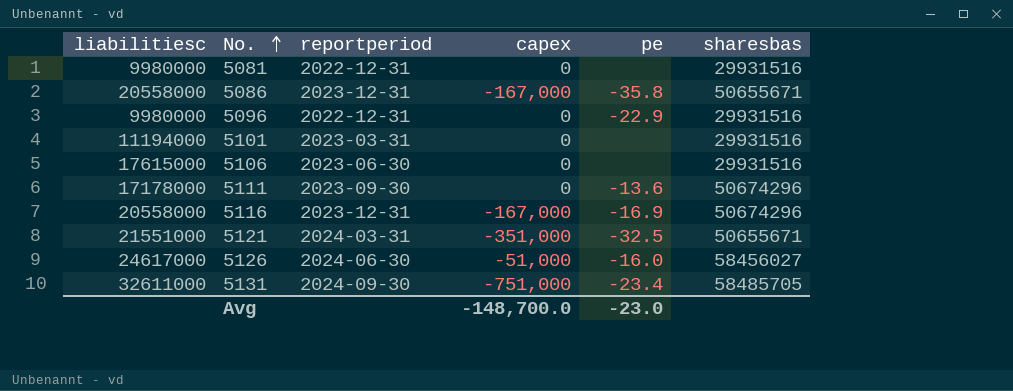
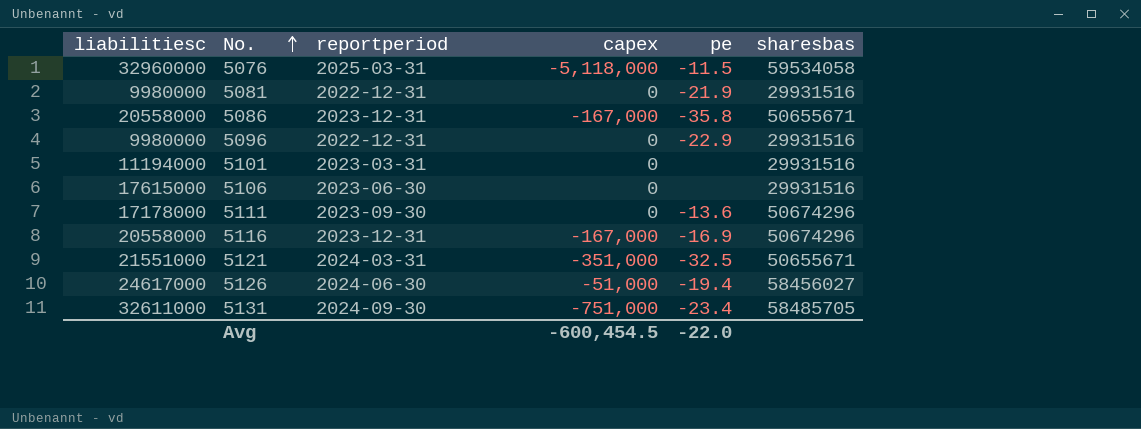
row 5076: none -> 32960000 | 2025-03-31 | -5,118,000 | -11.5 | 59534058
5081 | pe: none -> -21.9
5126 | pe: -16.0 -> -19.4
Avg | capex: -148,700.0 -> -600,454.5
Avg | pe: -23.0 -> -22.0

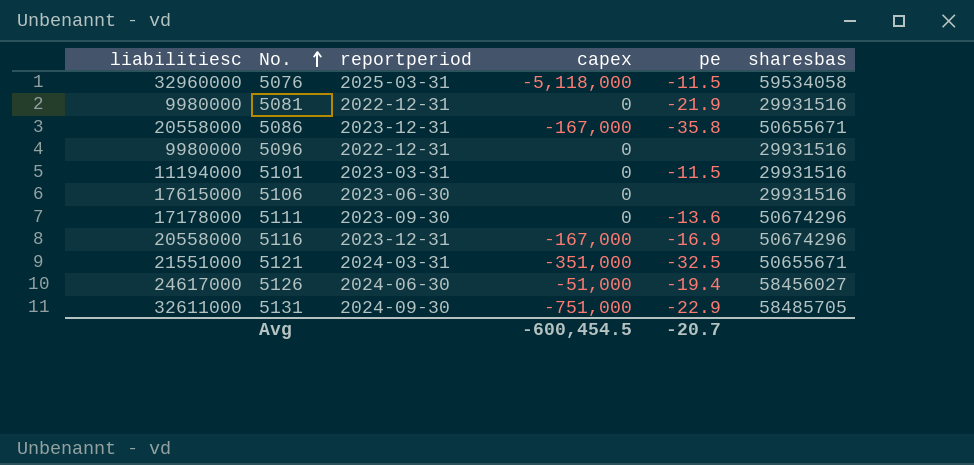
5096 | pe: -22.9 -> none
5101 | pe: none -> -11.5
5131 | pe: -23.4 -> -22.9
Avg | pe: -22.0 -> -20.7

